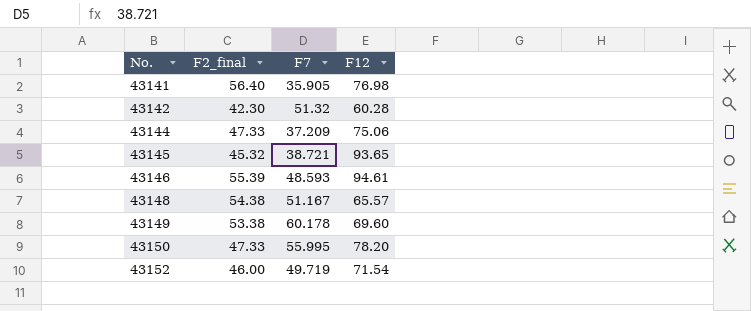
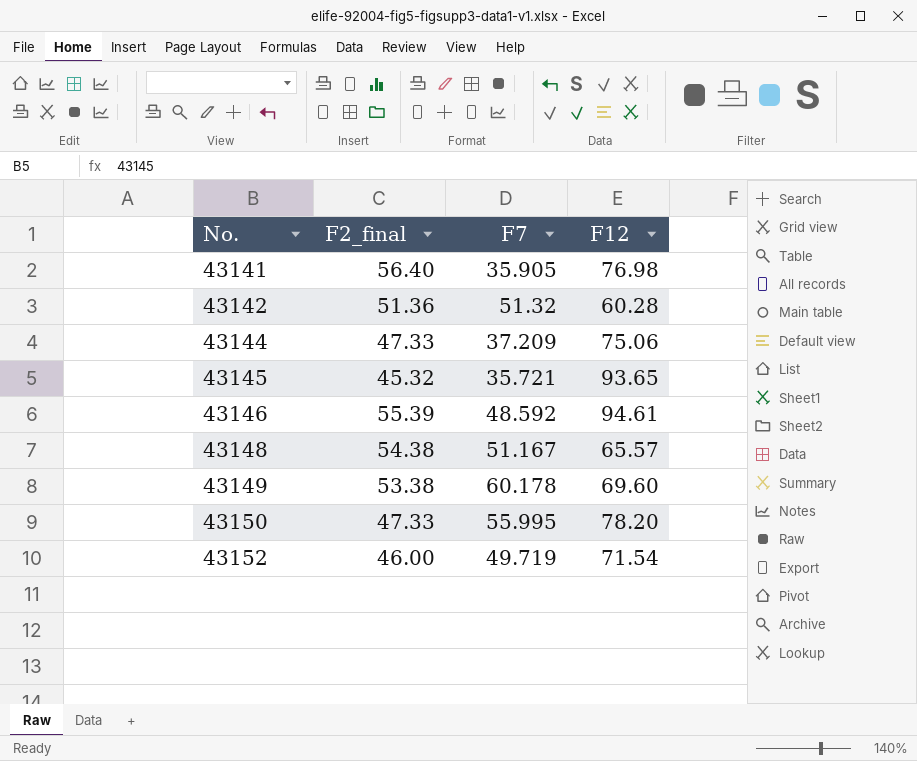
43142 | F2_final: 42.30 -> 51.36
43145 | F7: 38.721 -> 35.721
43146 | F7: 48.593 -> 48.592

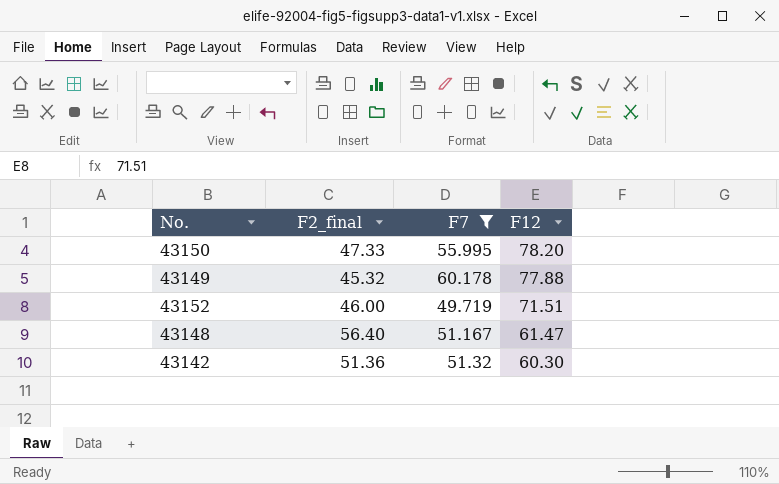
filter: none -> F7 >= 49.719
row order: No. ascending -> F12 descending
43149 | F2_final: 53.38 -> 45.32
43149 | F12: 69.60 -> 77.88
43152 | F12: 71.54 -> 71.51
43148 | F2_final: 54.38 -> 56.40
43148 | F12: 65.57 -> 61.47
43142 | F12: 60.28 -> 60.30

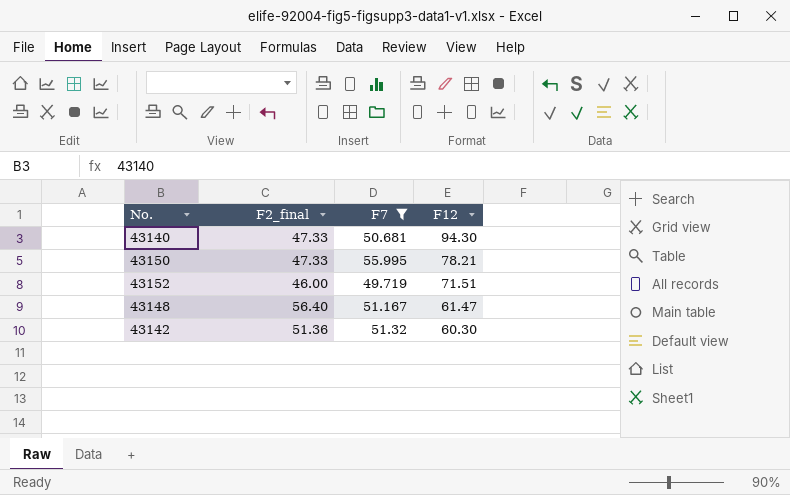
row 43149: 45.32 | 60.178 | 77.88 -> none
row 43140: none -> 47.33 | 50.681 | 94.30
43150 | F12: 78.20 -> 78.21

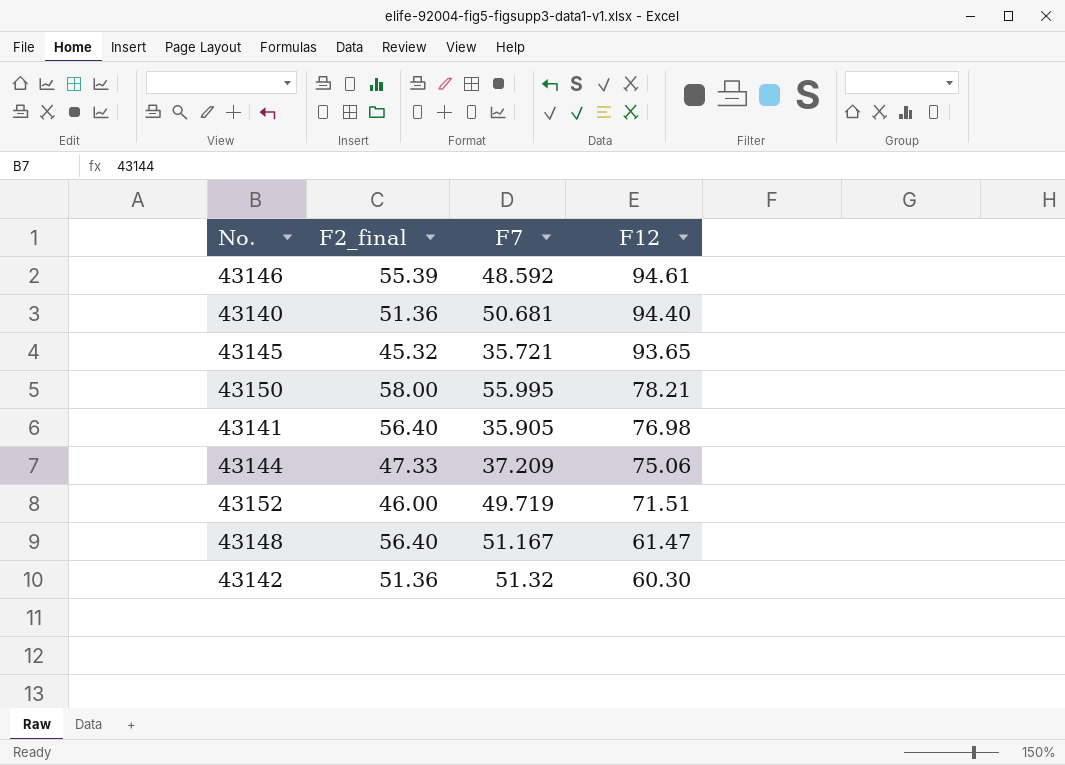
filter: F7 >= 49.719 -> none
43140 | F2_final: 47.33 -> 51.36
43140 | F12: 94.30 -> 94.40
43150 | F2_final: 47.33 -> 58.00

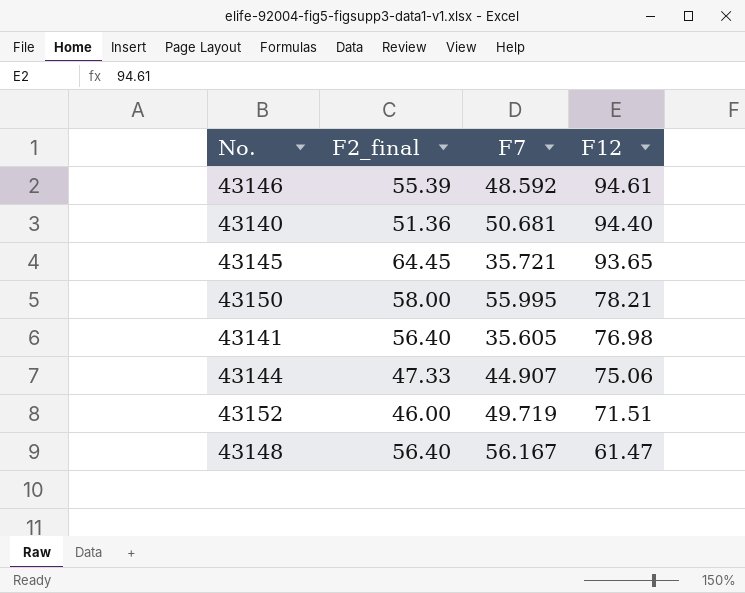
row 43142: 51.36 | 51.32 | 60.30 -> none
43145 | F2_final: 45.32 -> 64.45
43141 | F7: 35.905 -> 35.605
43144 | F7: 37.209 -> 44.907
43148 | F7: 51.167 -> 56.167

